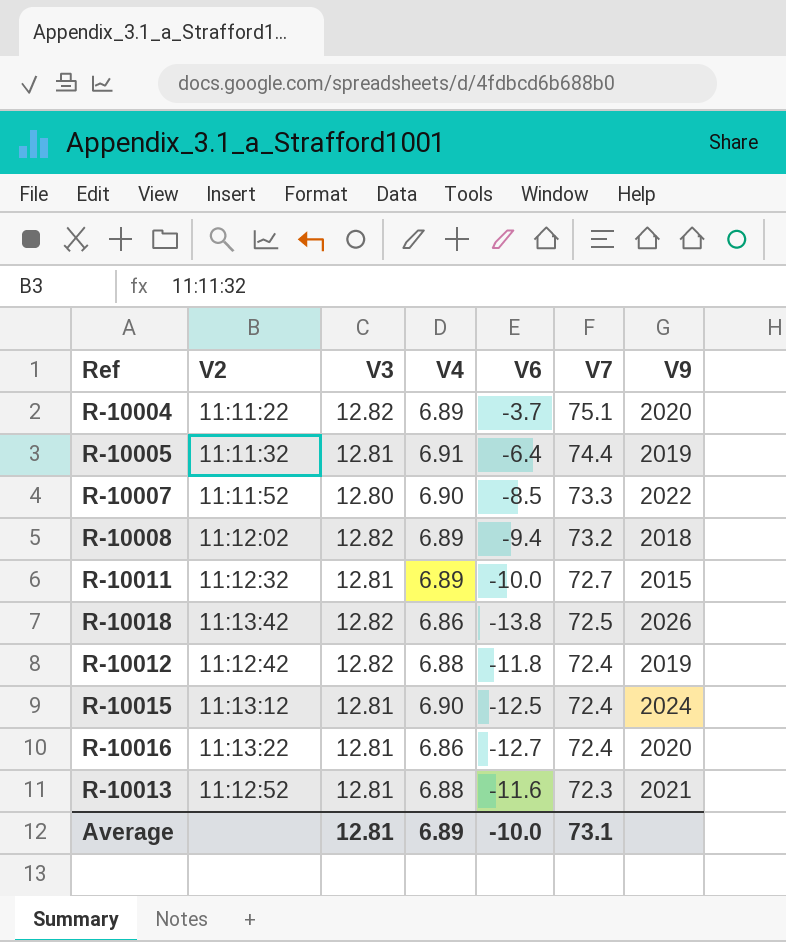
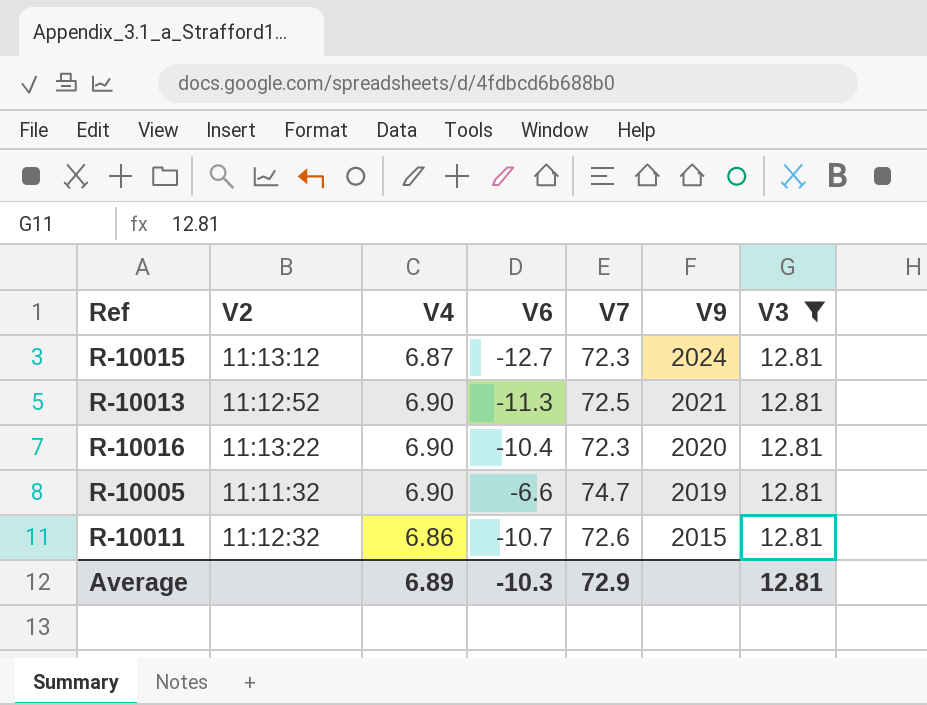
filter: none -> V3 = 12.81
row order: V7 descending -> V9 descending
column V3 | position: 3 -> 7
R-10015 | V4: 6.90 -> 6.87
R-10015 | V6: -12.5 -> -12.7
R-10015 | V7: 72.4 -> 72.3
R-10013 | V4: 6.88 -> 6.90
R-10013 | V6: -11.6 -> -11.3
R-10013 | V7: 72.3 -> 72.5
R-10016 | V4: 6.86 -> 6.90
R-10016 | V6: -12.7 -> -10.4
R-10016 | V7: 72.4 -> 72.3
R-10005 | V4: 6.91 -> 6.90
R-10005 | V6: -6.4 -> -6.6
R-10005 | V7: 74.4 -> 74.7
R-10011 | V4: 6.89 -> 6.86
R-10011 | V6: -10.0 -> -10.7
R-10011 | V7: 72.7 -> 72.6
Average | V6: -10.0 -> -10.3
Average | V7: 73.1 -> 72.9

